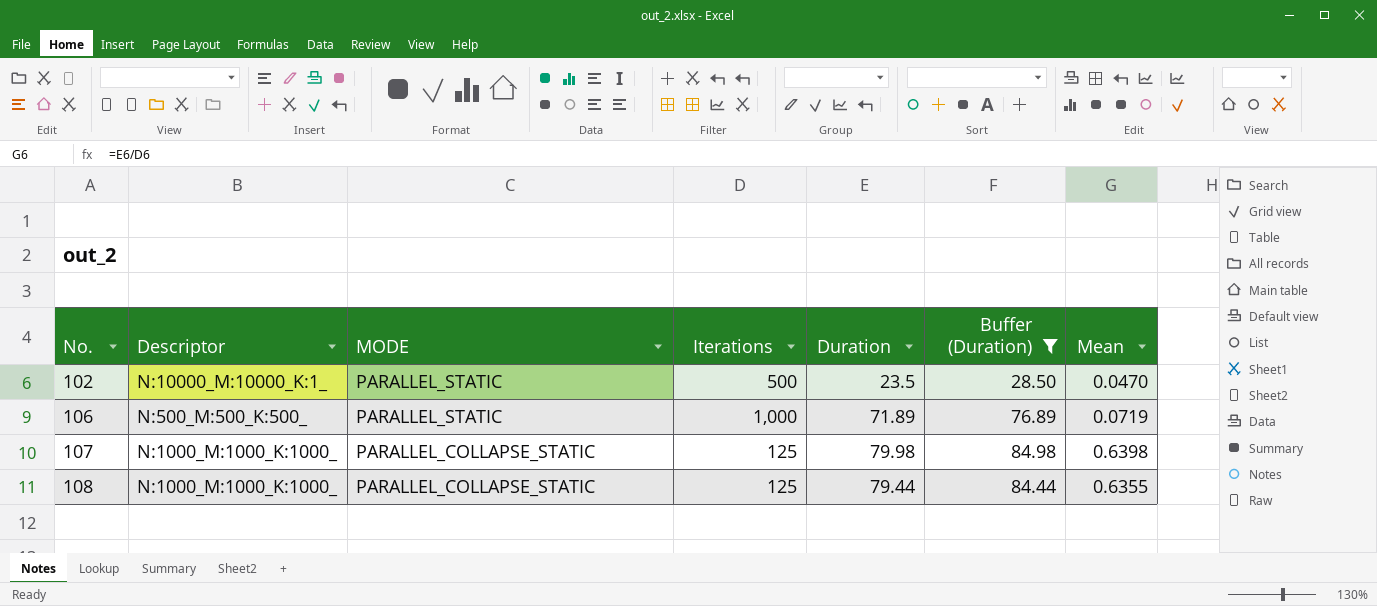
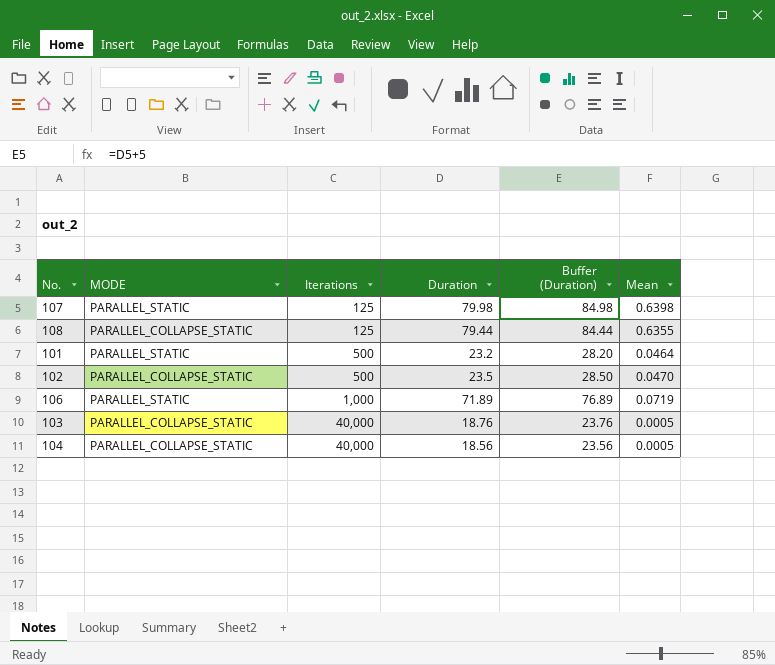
filter: Buffer (Duration) >= 28.50 -> none
row order: No. ascending -> Iterations ascending
column Descriptor | position: 2 -> none
107 | MODE: PARALLEL_COLLAPSE_STATIC -> PARALLEL_STATIC
102 | MODE: PARALLEL_STATIC -> PARALLEL_COLLAPSE_STATIC

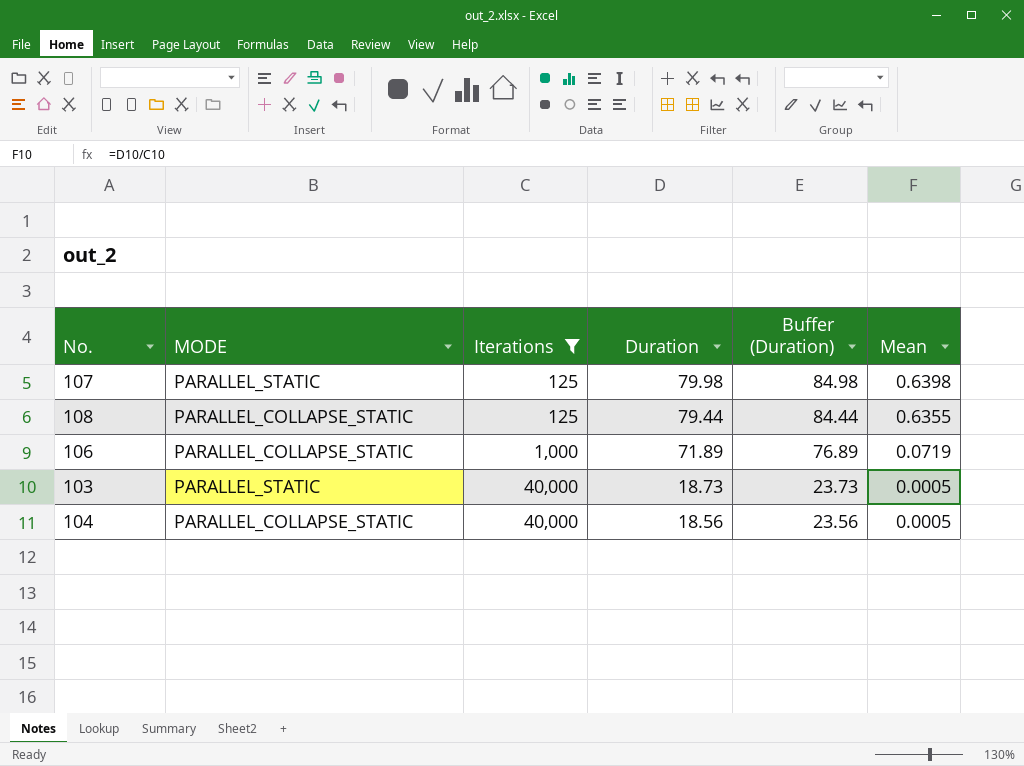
filter: none -> Iterations != 500
106 | MODE: PARALLEL_STATIC -> PARALLEL_COLLAPSE_STATIC
103 | MODE: PARALLEL_COLLAPSE_STATIC -> PARALLEL_STATIC
103 | Duration: 18.76 -> 18.73
103 | Buffer (Duration): 23.76 -> 23.73

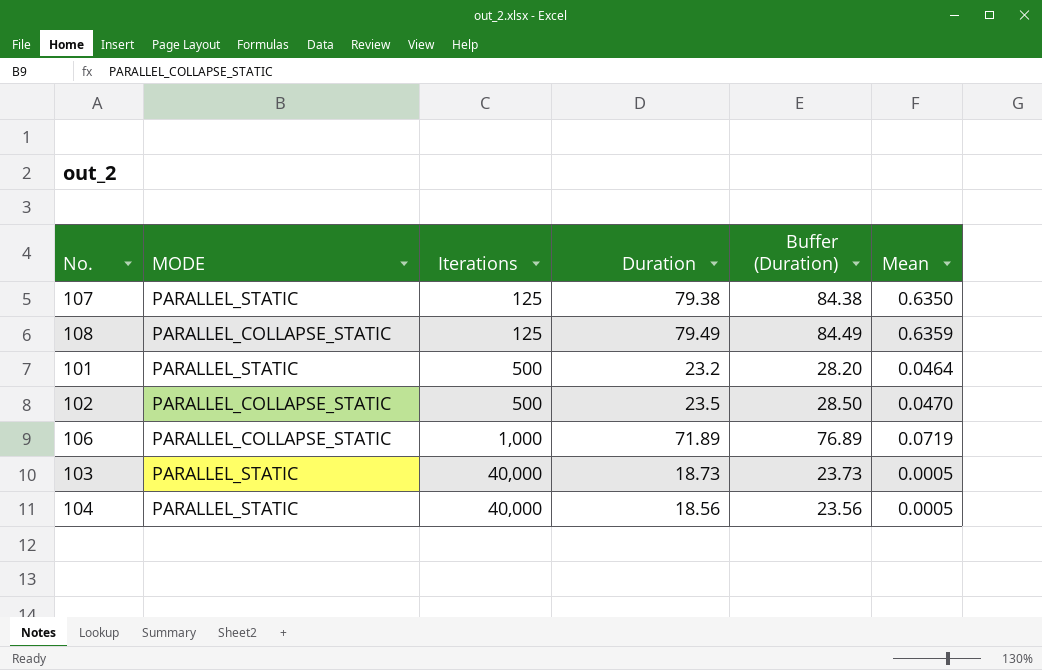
filter: Iterations != 500 -> none
107 | Duration: 79.98 -> 79.38
107 | Buffer (Duration): 84.98 -> 84.38
107 | Mean: 0.6398 -> 0.6350
108 | Duration: 79.44 -> 79.49
108 | Buffer (Duration): 84.44 -> 84.49
108 | Mean: 0.6355 -> 0.6359
104 | MODE: PARALLEL_COLLAPSE_STATIC -> PARALLEL_STATIC

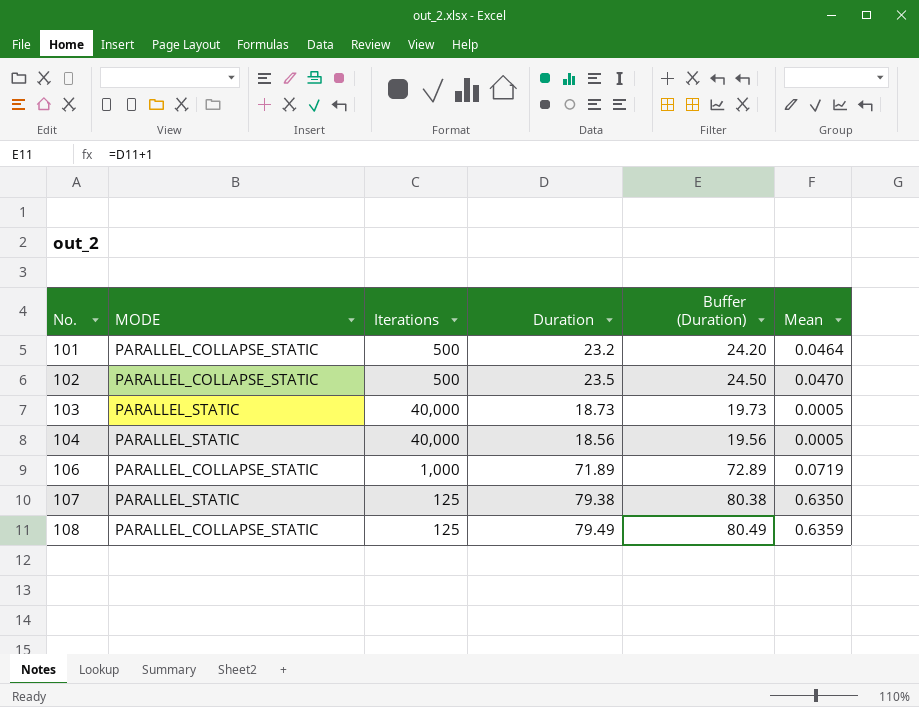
row order: Iterations ascending -> No. ascending
column Buffer (Duration) | formula: [Duration] + 5 -> [Duration] + 1
101 | MODE: PARALLEL_STATIC -> PARALLEL_COLLAPSE_STATIC

